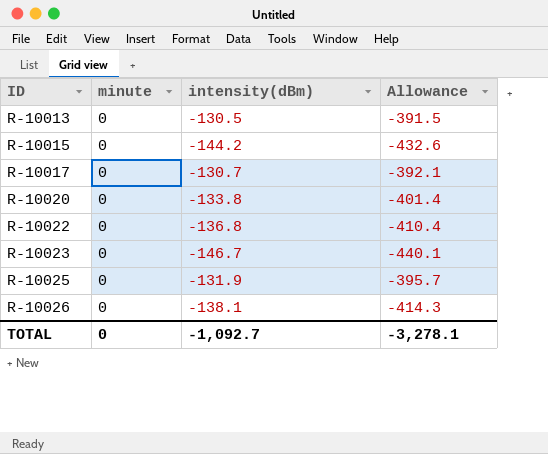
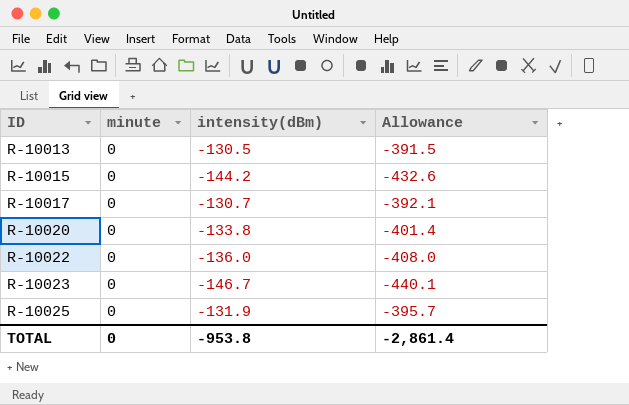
row R-10026: 0 | -138.1 | -414.3 -> none
R-10022 | intensity(dBm): -136.8 -> -136.0
R-10022 | Allowance: -410.4 -> -408.0
TOTAL | intensity(dBm): -1,092.7 -> -953.8
TOTAL | Allowance: -3,278.1 -> -2,861.4

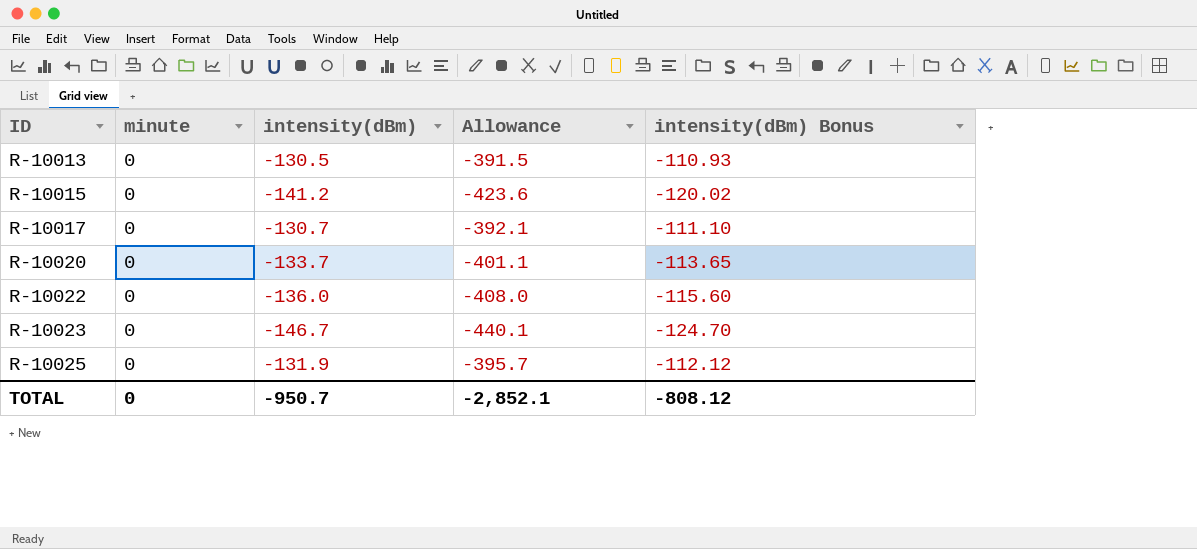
column intensity(dBm) Bonus | formula: none -> [intensity(dBm)] * 0.85
R-10015 | intensity(dBm): -144.2 -> -141.2
R-10015 | Allowance: -432.6 -> -423.6
R-10020 | intensity(dBm): -133.8 -> -133.7
R-10020 | Allowance: -401.4 -> -401.1
TOTAL | intensity(dBm): -953.8 -> -950.7
TOTAL | Allowance: -2,861.4 -> -2,852.1

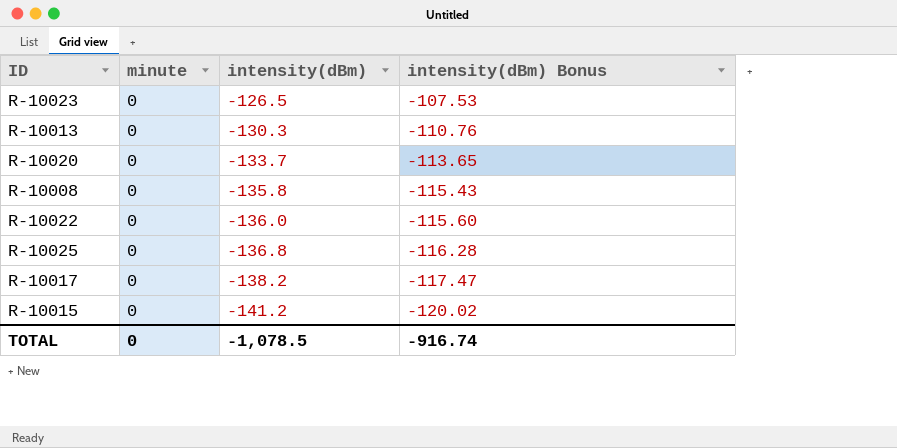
row order: ID ascending -> intensity(dBm) descending
column Allowance | formula: [intensity(dBm)] * 3 -> none
R-10023 | intensity(dBm): -146.7 -> -126.5
R-10023 | intensity(dBm) Bonus: -124.70 -> -107.53
R-10013 | intensity(dBm): -130.5 -> -130.3
R-10013 | intensity(dBm) Bonus: -110.93 -> -110.76
row R-10008: none -> 0 | -135.8 | -115.43
R-10025 | intensity(dBm): -131.9 -> -136.8
R-10025 | intensity(dBm) Bonus: -112.12 -> -116.28
R-10017 | intensity(dBm): -130.7 -> -138.2
R-10017 | intensity(dBm) Bonus: -111.10 -> -117.47
TOTAL | intensity(dBm): -950.7 -> -1,078.5
TOTAL | intensity(dBm) Bonus: -808.12 -> -916.74

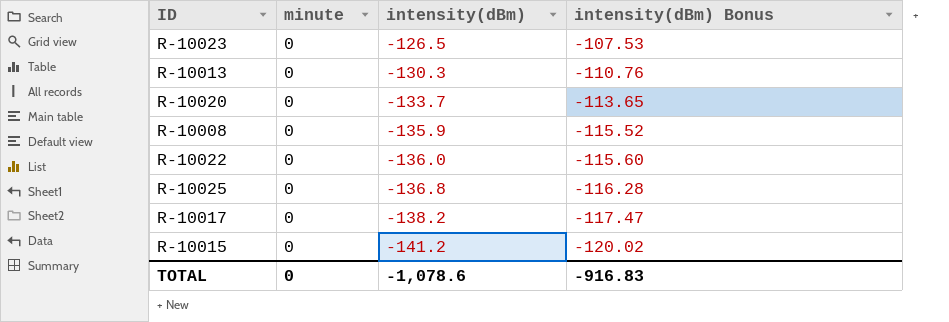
R-10008 | intensity(dBm): -135.8 -> -135.9
R-10008 | intensity(dBm) Bonus: -115.43 -> -115.52
TOTAL | intensity(dBm): -1,078.5 -> -1,078.6
TOTAL | intensity(dBm) Bonus: -916.74 -> -916.83

